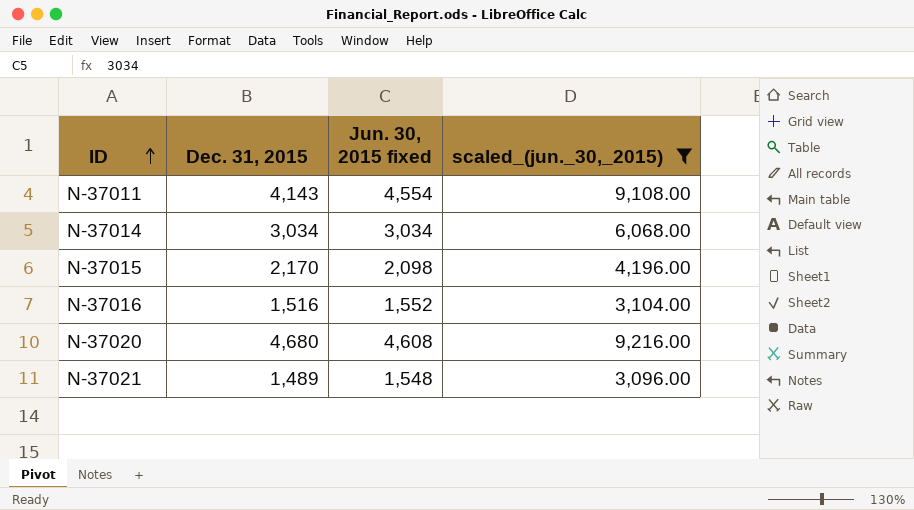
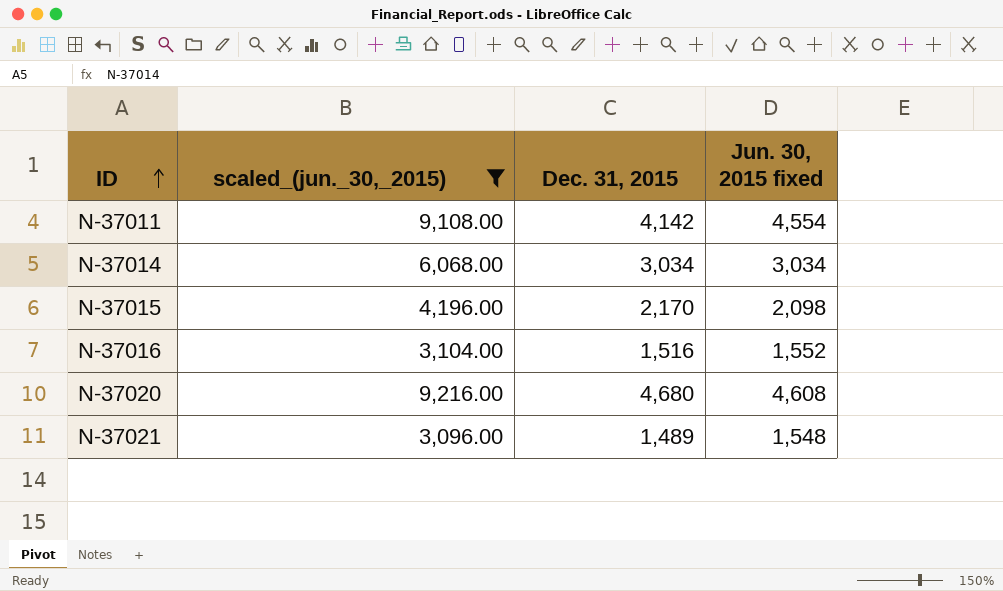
column scaled_(jun._30,_2015) | position: 4 -> 2
N-37011 | Dec. 31, 2015: 4,143 -> 4,142

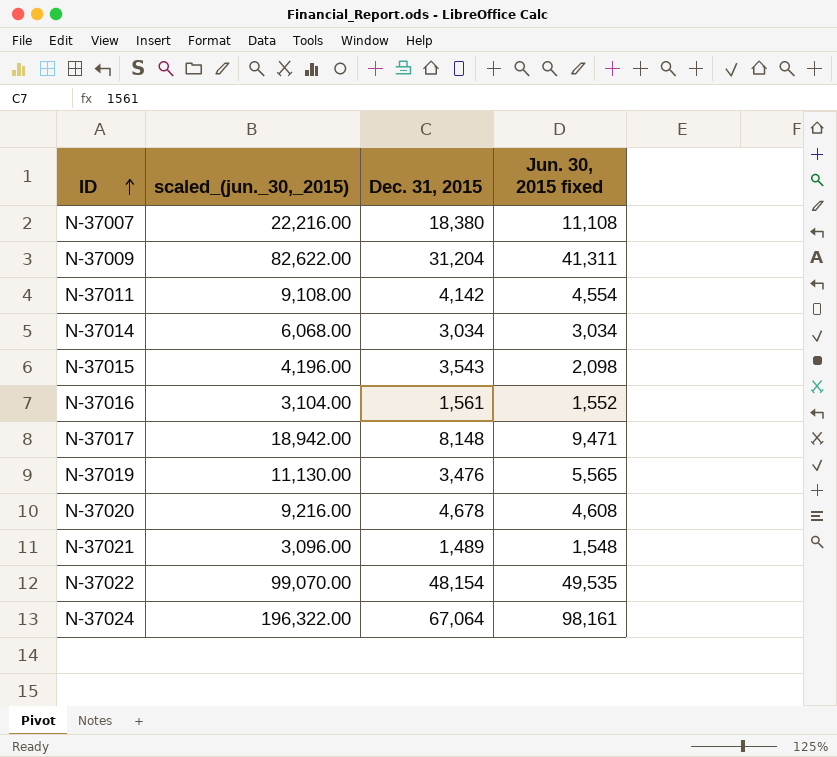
filter: scaled_(jun._30,_2015) <= 9,216.00 -> none
N-37015 | Dec. 31, 2015: 2,170 -> 3,543
N-37016 | Dec. 31, 2015: 1,516 -> 1,561
N-37020 | Dec. 31, 2015: 4,680 -> 4,678

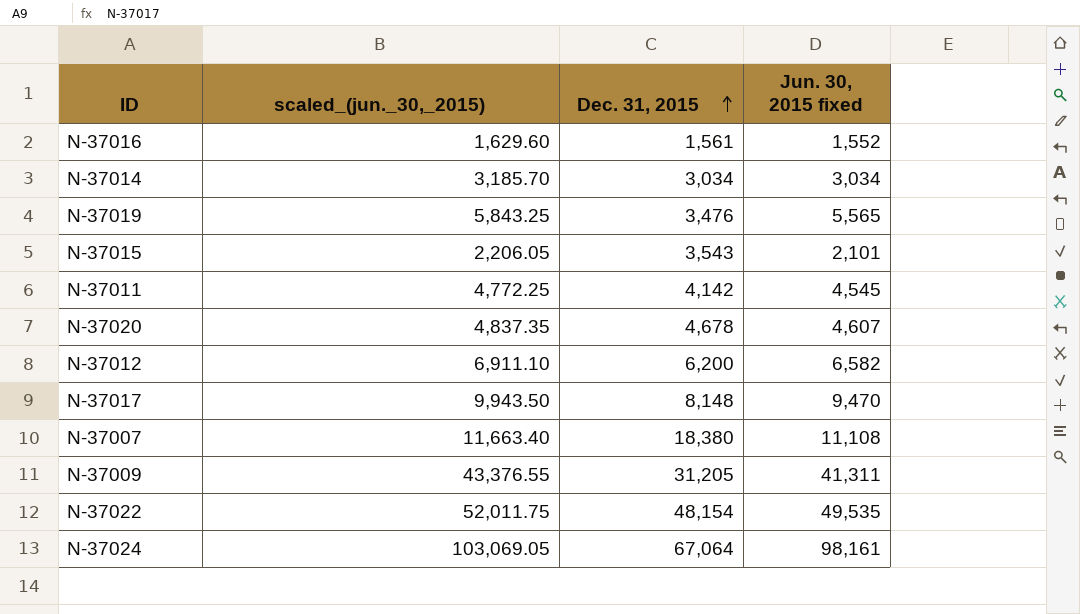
row order: ID ascending -> Dec. 31, 2015 ascending
column scaled_(jun._30,_2015) | formula: [Jun. 30, 2015 fixed] * 2 -> [Jun. 30, 2015 fixed] * 1.05
row N-37021: 3,096.00 | 1,489 | 1,548 -> none
N-37015 | Jun. 30, 2015 fixed: 2,098 -> 2,101
N-37011 | Jun. 30, 2015 fixed: 4,554 -> 4,545
N-37020 | Jun. 30, 2015 fixed: 4,608 -> 4,607
row N-37012: none -> 6,911.10 | 6,200 | 6,582
N-37017 | Jun. 30, 2015 fixed: 9,471 -> 9,470
N-37009 | Dec. 31, 2015: 31,204 -> 31,205

